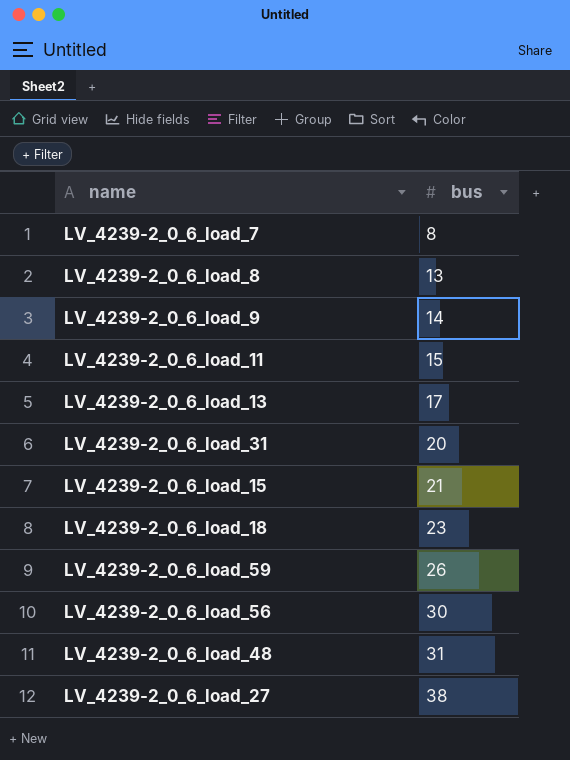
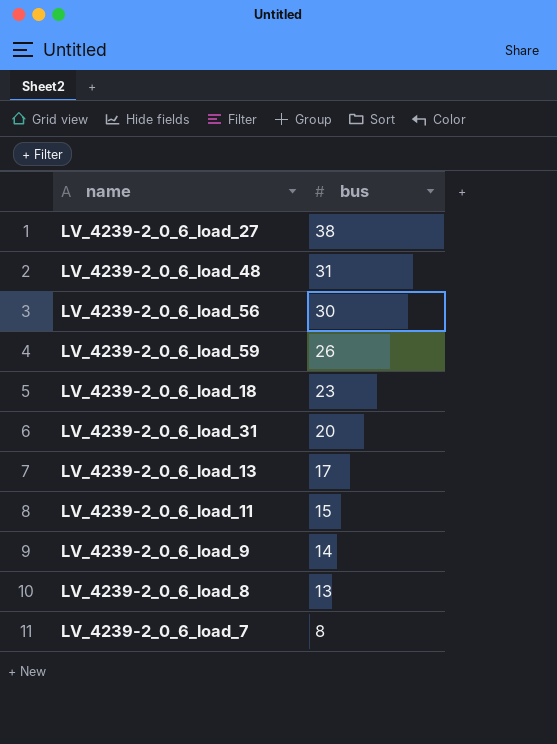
row order: bus ascending -> bus descending
row LV_4239-2_0_6_load_15: 21 -> none

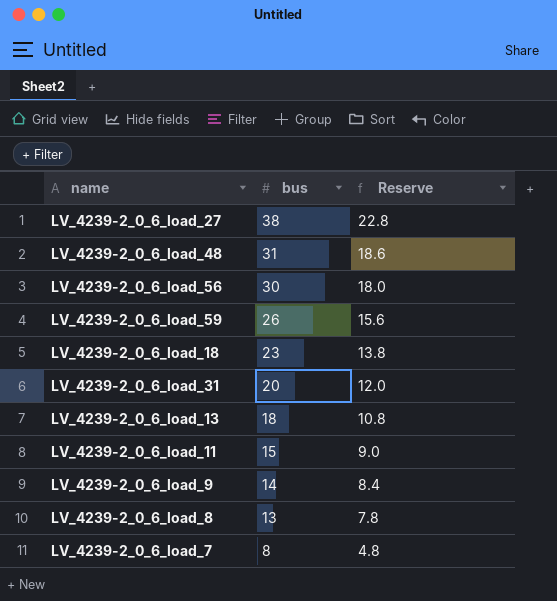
column Reserve | formula: none -> [bus] * 0.6
LV_4239-2_0_6_load_13 | bus: 17 -> 18

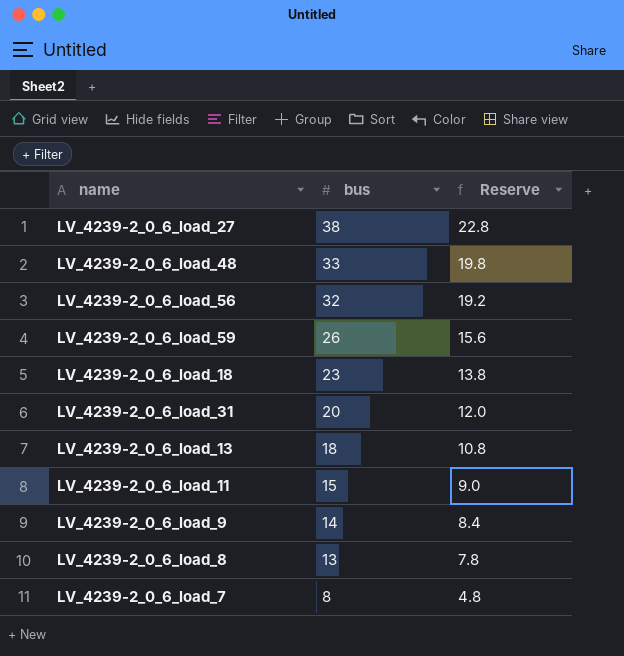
LV_4239-2_0_6_load_48 | bus: 31 -> 33
LV_4239-2_0_6_load_48 | Reserve: 18.6 -> 19.8
LV_4239-2_0_6_load_56 | bus: 30 -> 32
LV_4239-2_0_6_load_56 | Reserve: 18.0 -> 19.2

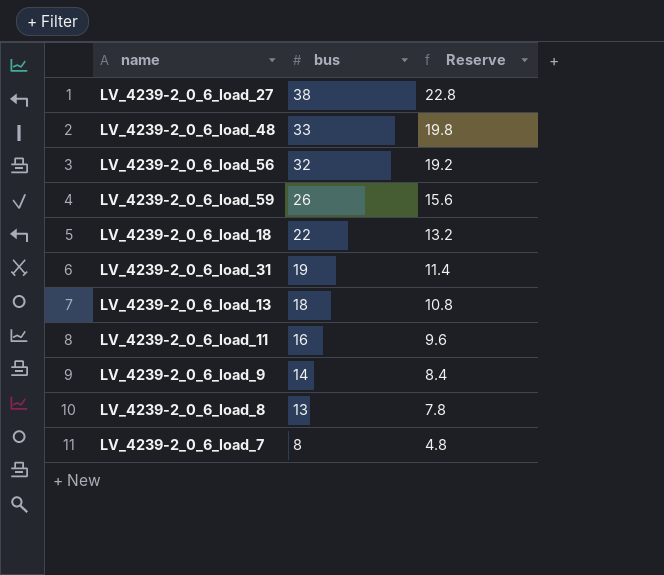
LV_4239-2_0_6_load_18 | bus: 23 -> 22
LV_4239-2_0_6_load_18 | Reserve: 13.8 -> 13.2
LV_4239-2_0_6_load_31 | bus: 20 -> 19
LV_4239-2_0_6_load_31 | Reserve: 12.0 -> 11.4
LV_4239-2_0_6_load_11 | bus: 15 -> 16
LV_4239-2_0_6_load_11 | Reserve: 9.0 -> 9.6

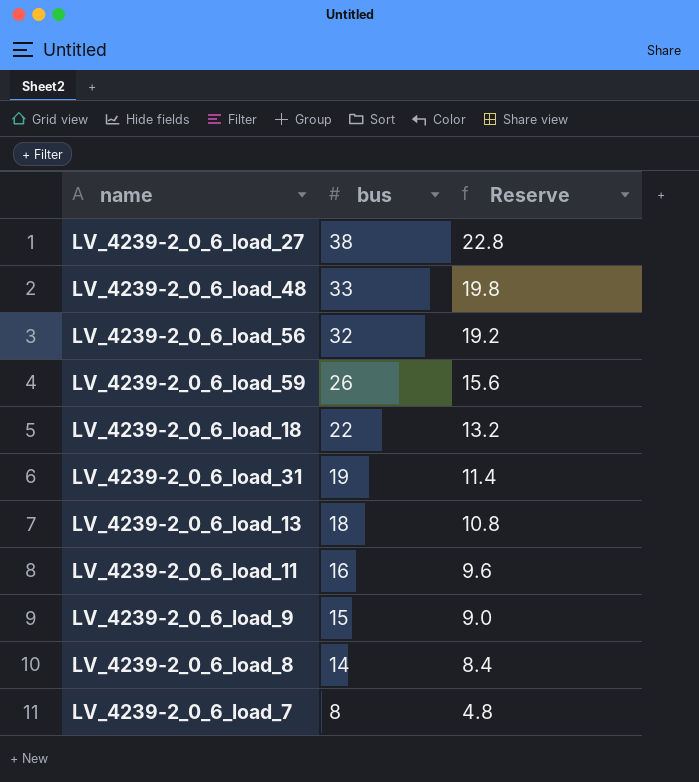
LV_4239-2_0_6_load_9 | bus: 14 -> 15
LV_4239-2_0_6_load_9 | Reserve: 8.4 -> 9.0
LV_4239-2_0_6_load_8 | bus: 13 -> 14
LV_4239-2_0_6_load_8 | Reserve: 7.8 -> 8.4

